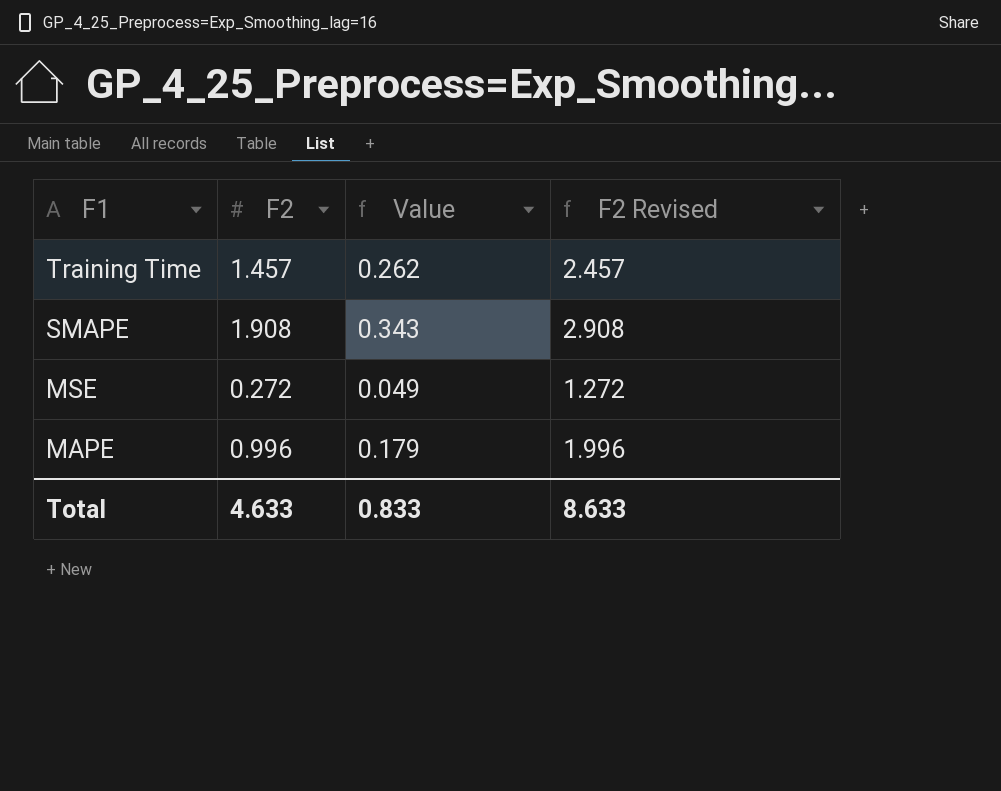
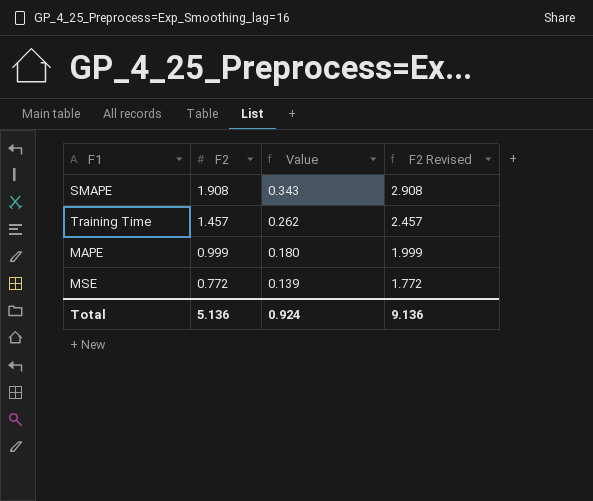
row order: F1 descending -> F2 descending
MAPE | F2: 0.996 -> 0.999
MAPE | Value: 0.179 -> 0.180
MAPE | F2 Revised: 1.996 -> 1.999
MSE | F2: 0.272 -> 0.772
MSE | Value: 0.049 -> 0.139
MSE | F2 Revised: 1.272 -> 1.772
Total | F2: 4.633 -> 5.136
Total | Value: 0.833 -> 0.924
Total | F2 Revised: 8.633 -> 9.136

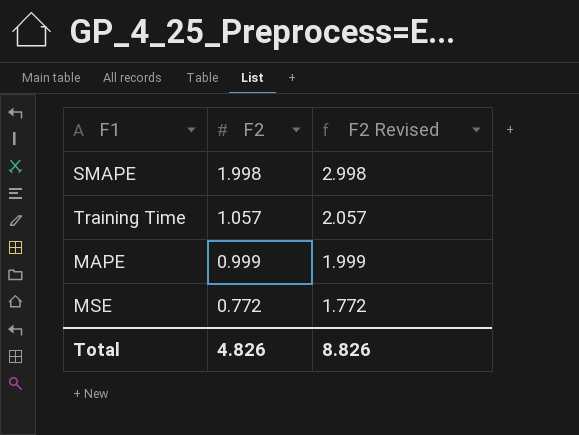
column Value | formula: [F2] * 0.18 -> none
SMAPE | F2: 1.908 -> 1.998
SMAPE | F2 Revised: 2.908 -> 2.998
Training Time | F2: 1.457 -> 1.057
Training Time | F2 Revised: 2.457 -> 2.057
Total | F2: 5.136 -> 4.826
Total | F2 Revised: 9.136 -> 8.826

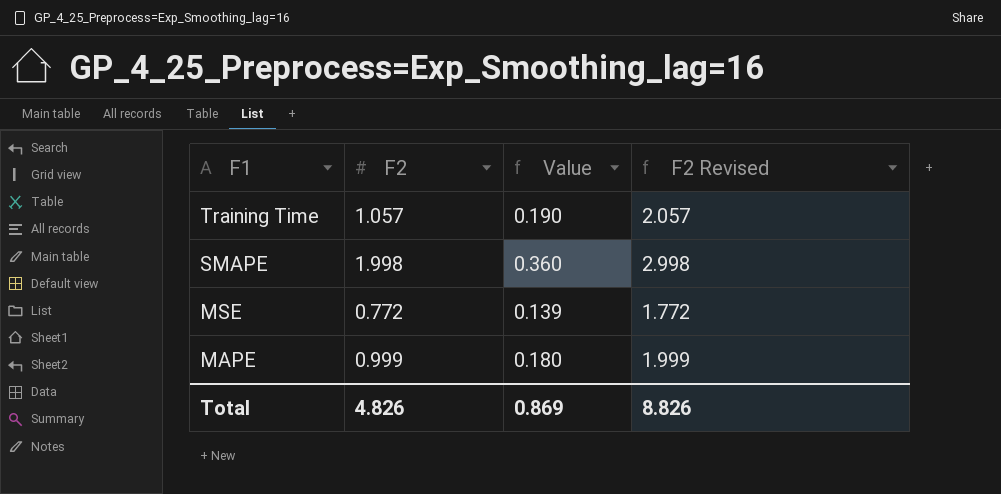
row order: F2 descending -> F1 descending
column Value | formula: none -> [F2] * 0.18

